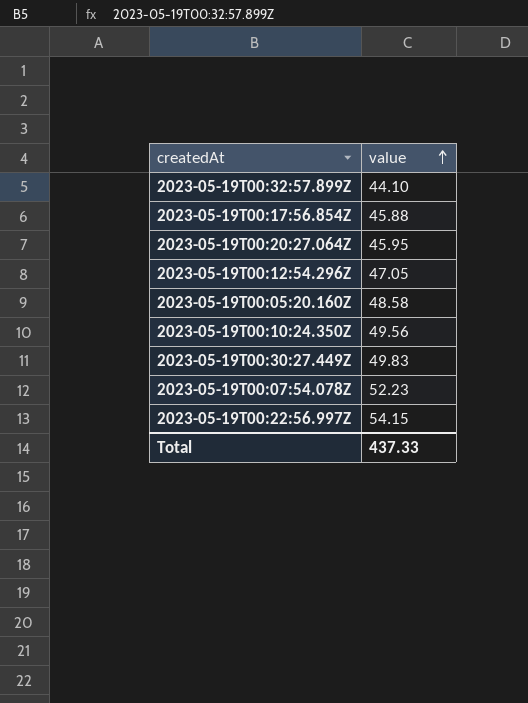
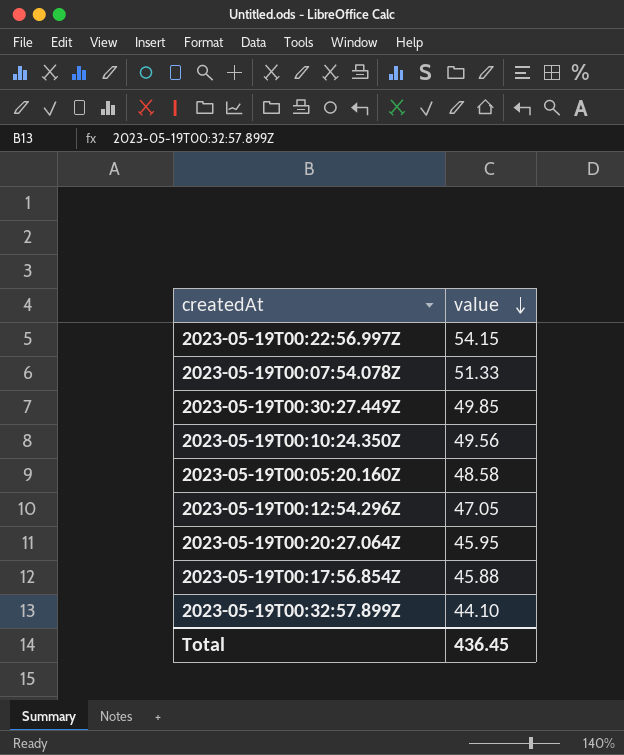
row order: value ascending -> value descending
2023-05-19T00:07:54.078Z | value: 52.23 -> 51.33
2023-05-19T00:30:27.449Z | value: 49.83 -> 49.85
Total | value: 437.33 -> 436.45

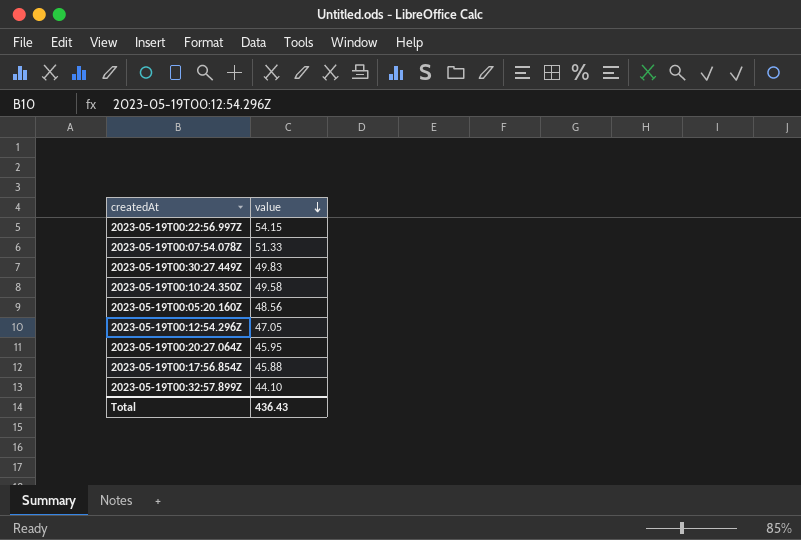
2023-05-19T00:30:27.449Z | value: 49.85 -> 49.83
2023-05-19T00:10:24.350Z | value: 49.56 -> 49.58
2023-05-19T00:05:20.160Z | value: 48.58 -> 48.56
Total | value: 436.45 -> 436.43

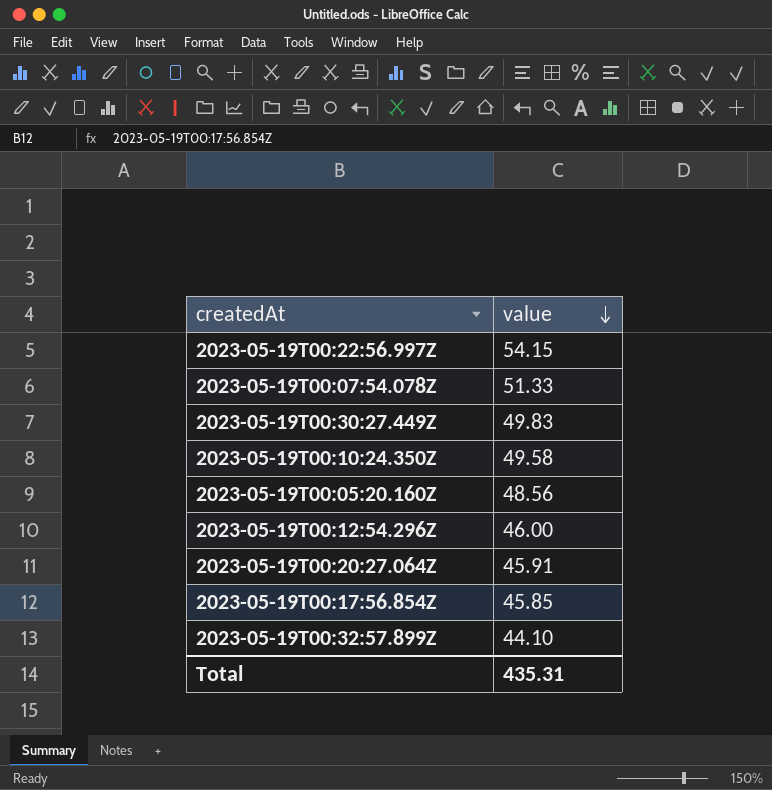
2023-05-19T00:12:54.296Z | value: 47.05 -> 46.00
2023-05-19T00:20:27.064Z | value: 45.95 -> 45.91
2023-05-19T00:17:56.854Z | value: 45.88 -> 45.85
Total | value: 436.43 -> 435.31

